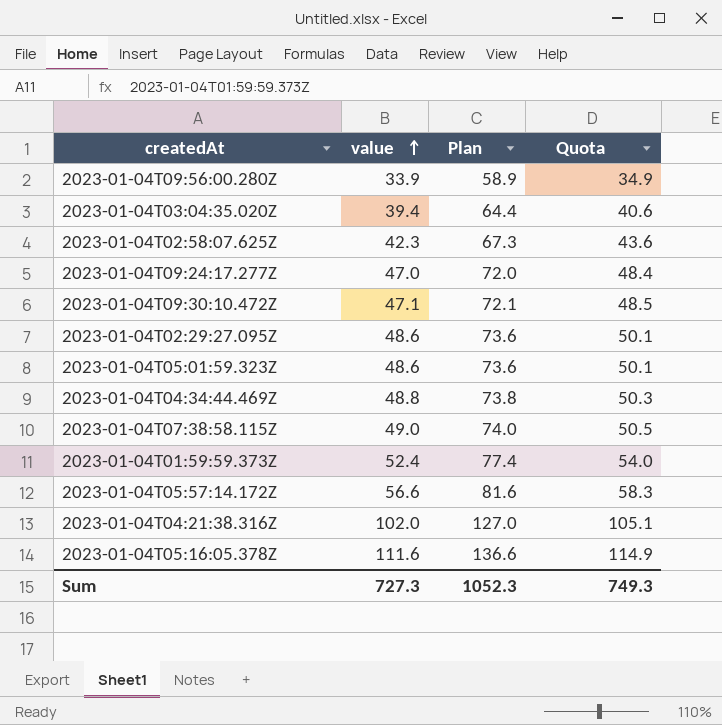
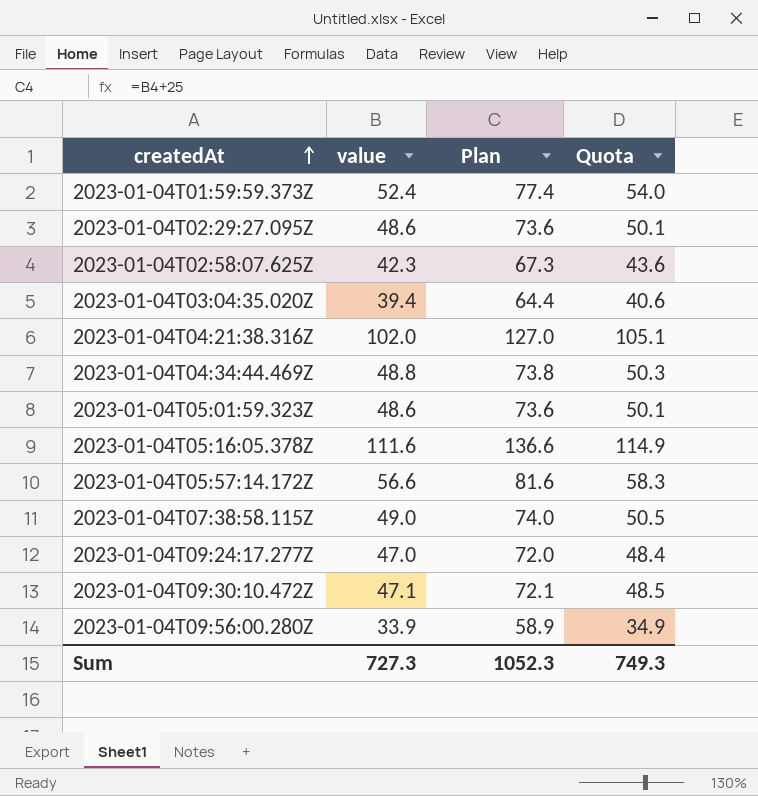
row order: value ascending -> createdAt ascending

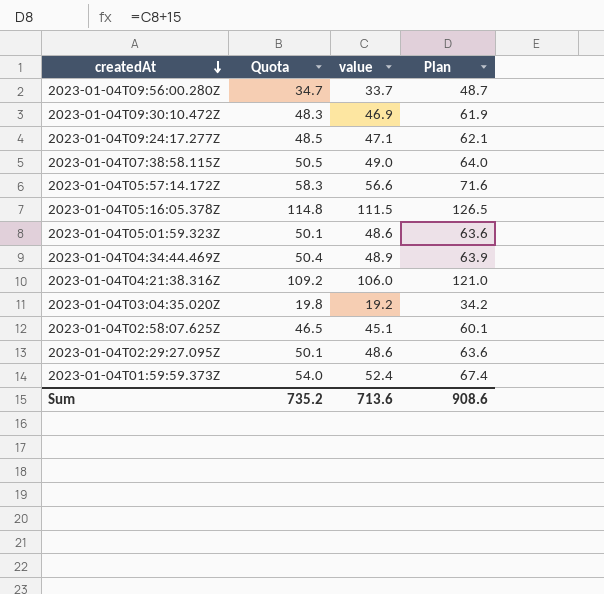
row order: createdAt ascending -> createdAt descending
column Quota | position: 4 -> 2
column Plan | formula: [value] + 25 -> [value] + 15
2023-01-04T09:56:00.280Z | Quota: 34.9 -> 34.7
2023-01-04T09:56:00.280Z | value: 33.9 -> 33.7
2023-01-04T09:30:10.472Z | Quota: 48.5 -> 48.3
2023-01-04T09:30:10.472Z | value: 47.1 -> 46.9
2023-01-04T09:24:17.277Z | Quota: 48.4 -> 48.5
2023-01-04T09:24:17.277Z | value: 47.0 -> 47.1
2023-01-04T05:16:05.378Z | Quota: 114.9 -> 114.8
2023-01-04T05:16:05.378Z | value: 111.6 -> 111.5
2023-01-04T04:34:44.469Z | Quota: 50.3 -> 50.4
2023-01-04T04:34:44.469Z | value: 48.8 -> 48.9
2023-01-04T04:21:38.316Z | Quota: 105.1 -> 109.2
2023-01-04T04:21:38.316Z | value: 102.0 -> 106.0
2023-01-04T03:04:35.020Z | Quota: 40.6 -> 19.8
2023-01-04T03:04:35.020Z | value: 39.4 -> 19.2
2023-01-04T02:58:07.625Z | Quota: 43.6 -> 46.5
2023-01-04T02:58:07.625Z | value: 42.3 -> 45.1
Sum | Quota: 749.3 -> 735.2
Sum | value: 727.3 -> 713.6
Sum | Plan: 1052.3 -> 908.6

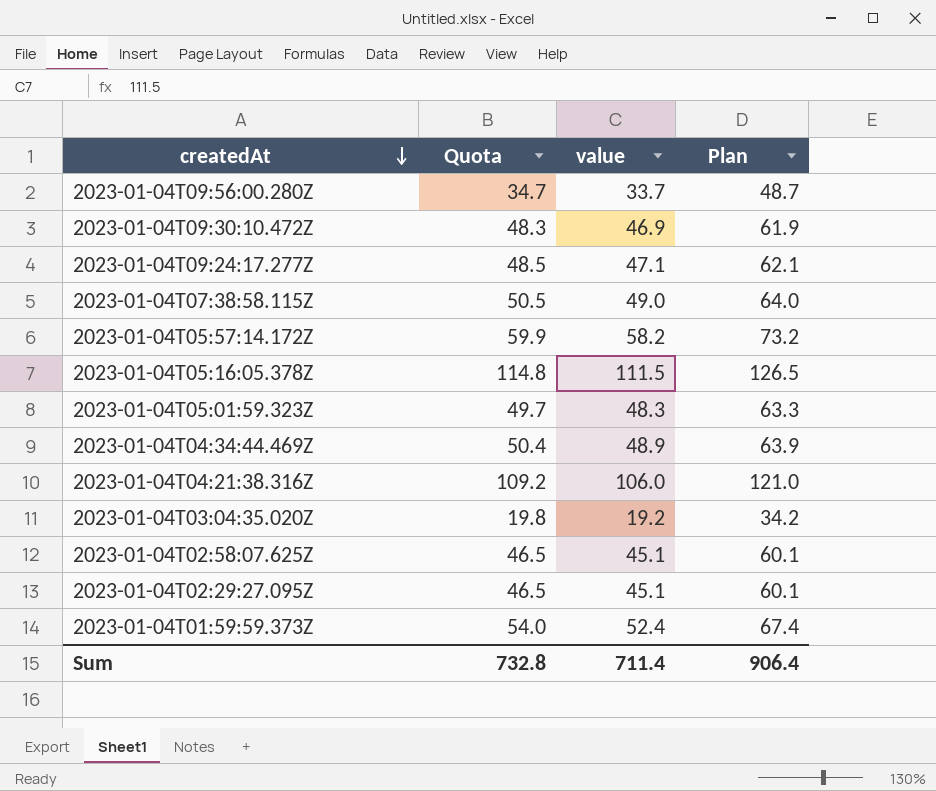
2023-01-04T05:57:14.172Z | Quota: 58.3 -> 59.9
2023-01-04T05:57:14.172Z | value: 56.6 -> 58.2
2023-01-04T05:57:14.172Z | Plan: 71.6 -> 73.2
2023-01-04T05:01:59.323Z | Quota: 50.1 -> 49.7
2023-01-04T05:01:59.323Z | value: 48.6 -> 48.3
2023-01-04T05:01:59.323Z | Plan: 63.6 -> 63.3
2023-01-04T02:29:27.095Z | Quota: 50.1 -> 46.5
2023-01-04T02:29:27.095Z | value: 48.6 -> 45.1
2023-01-04T02:29:27.095Z | Plan: 63.6 -> 60.1
Sum | Quota: 735.2 -> 732.8
Sum | value: 713.6 -> 711.4
Sum | Plan: 908.6 -> 906.4

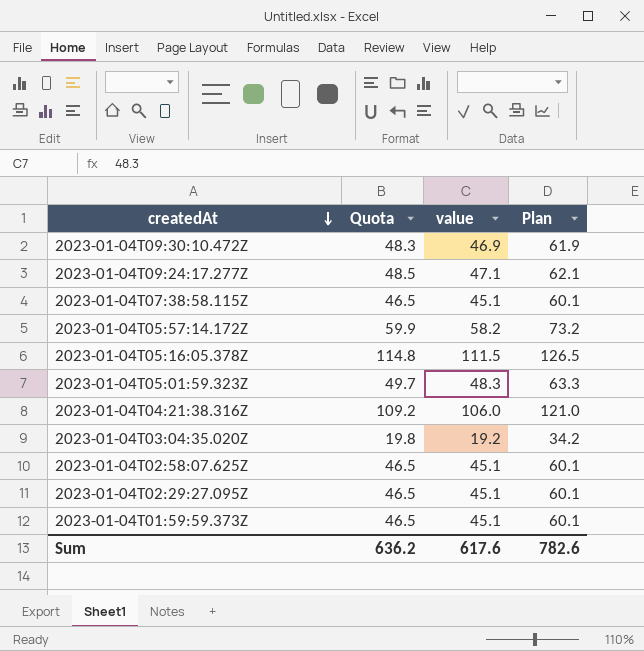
row 2023-01-04T09:56:00.280Z: 34.7 | 33.7 | 48.7 -> none
row 2023-01-04T04:34:44.469Z: 50.4 | 48.9 | 63.9 -> none
2023-01-04T07:38:58.115Z | Quota: 50.5 -> 46.5
2023-01-04T07:38:58.115Z | value: 49.0 -> 45.1
2023-01-04T07:38:58.115Z | Plan: 64.0 -> 60.1
2023-01-04T01:59:59.373Z | Quota: 54.0 -> 46.5
2023-01-04T01:59:59.373Z | value: 52.4 -> 45.1
2023-01-04T01:59:59.373Z | Plan: 67.4 -> 60.1
Sum | Quota: 732.8 -> 636.2
Sum | value: 711.4 -> 617.6
Sum | Plan: 906.4 -> 782.6

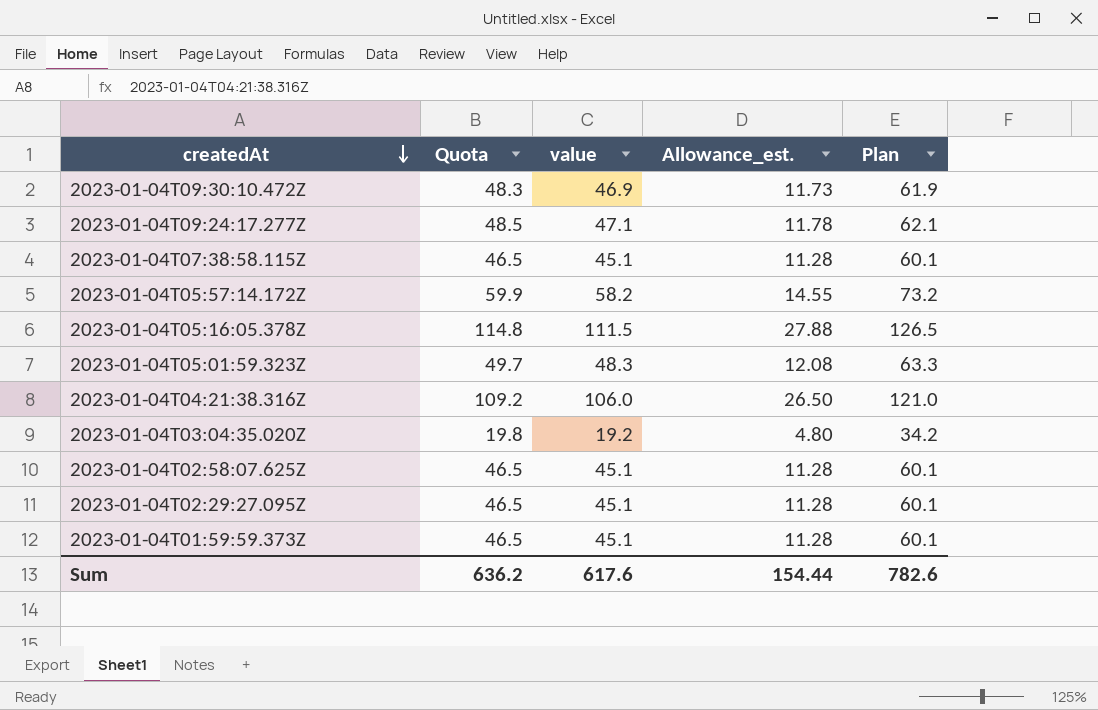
column Allowance_est. | formula: none -> [value] * 0.25

